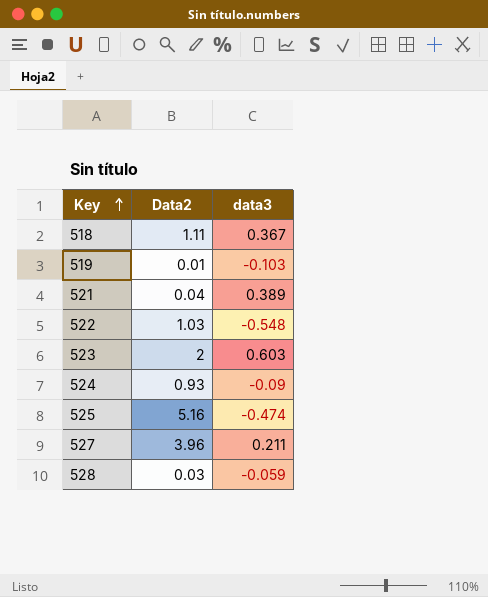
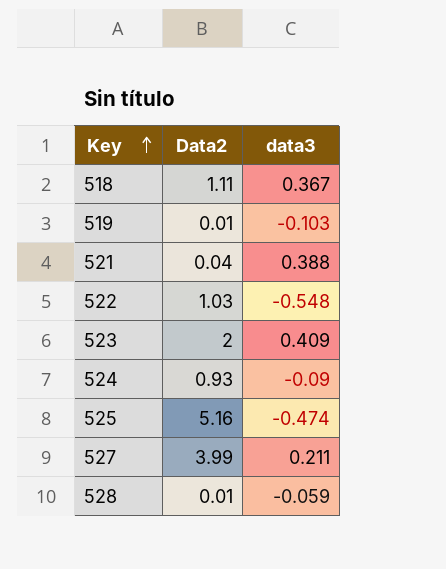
521 | data3: 0.389 -> 0.388
523 | data3: 0.603 -> 0.409
527 | Data2: 3.96 -> 3.99
528 | Data2: 0.03 -> 0.01

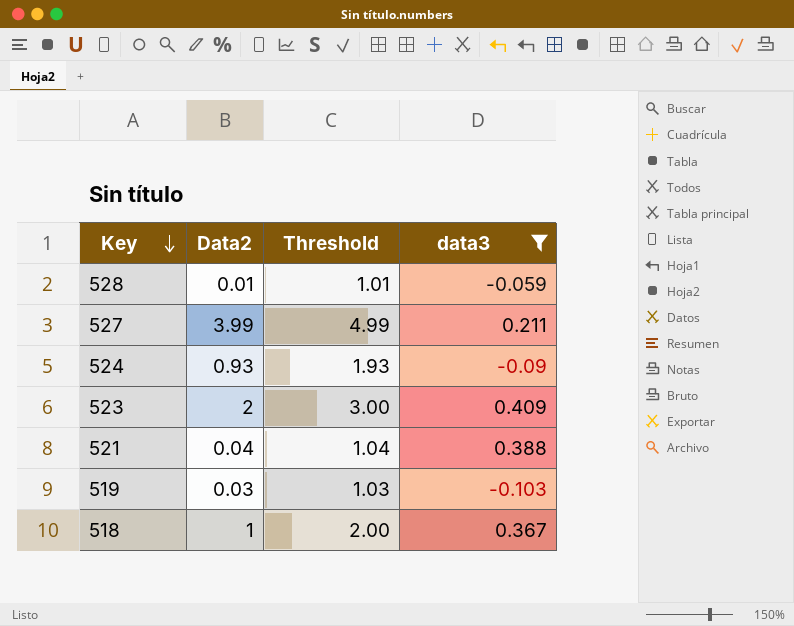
filter: none -> data3 >= -0.103
row order: Key ascending -> Key descending
column Threshold | formula: none -> [Data2] + 1
519 | Data2: 0.01 -> 0.03
518 | Data2: 1.11 -> 1

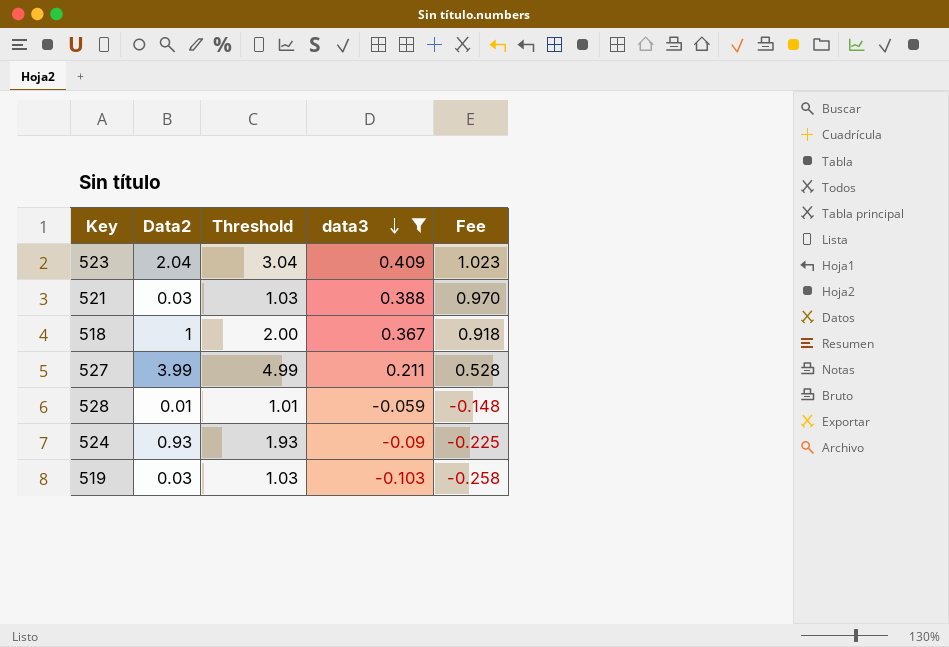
row order: Key descending -> data3 descending
column Fee | formula: none -> [data3] * 2.5
523 | Data2: 2 -> 2.04
523 | Threshold: 3.00 -> 3.04
521 | Data2: 0.04 -> 0.03
521 | Threshold: 1.04 -> 1.03

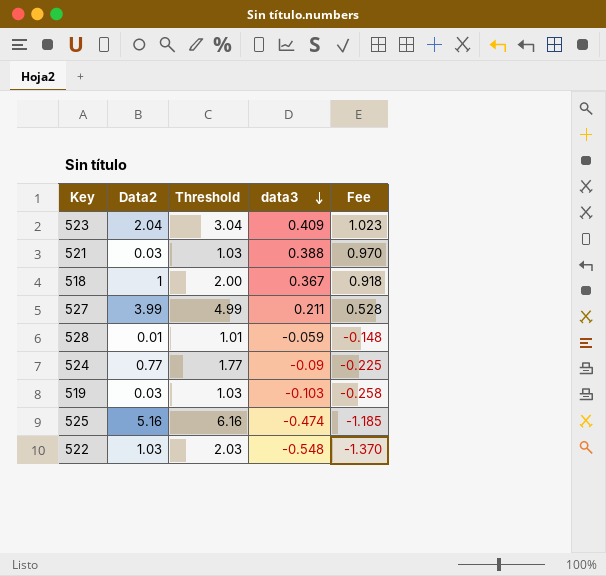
filter: data3 >= -0.103 -> none
524 | Data2: 0.93 -> 0.77
524 | Threshold: 1.93 -> 1.77

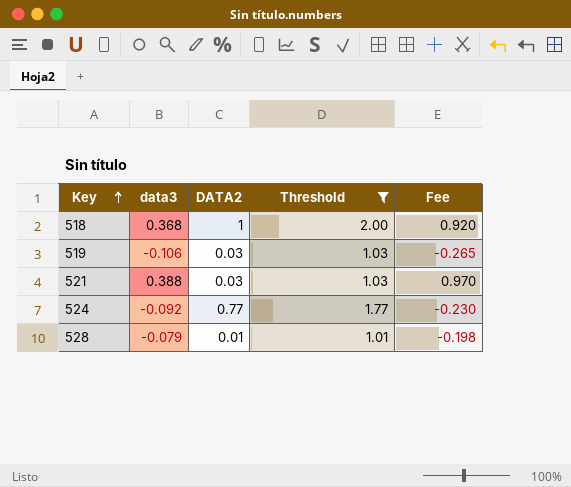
filter: none -> Threshold <= 2.00
row order: data3 descending -> Key ascending
column data3 | position: 4 -> 2
column name: Data2 -> DATA2
518 | data3: 0.367 -> 0.368
518 | Fee: 0.918 -> 0.920
519 | data3: -0.103 -> -0.106
519 | Fee: -0.258 -> -0.265
524 | data3: -0.09 -> -0.092
524 | Fee: -0.225 -> -0.230
528 | data3: -0.059 -> -0.079
528 | Fee: -0.148 -> -0.198

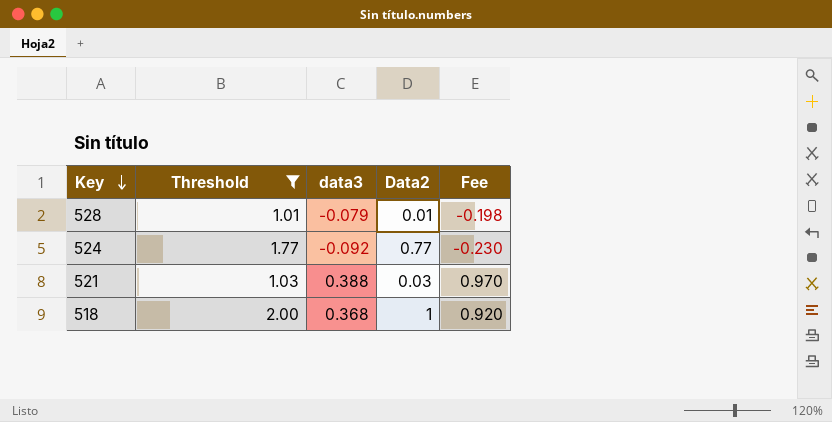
row order: Key ascending -> Key descending
column Threshold | position: 4 -> 2
column name: DATA2 -> Data2
row 519: -0.106 | 0.03 | 1.03 | -0.265 -> none

